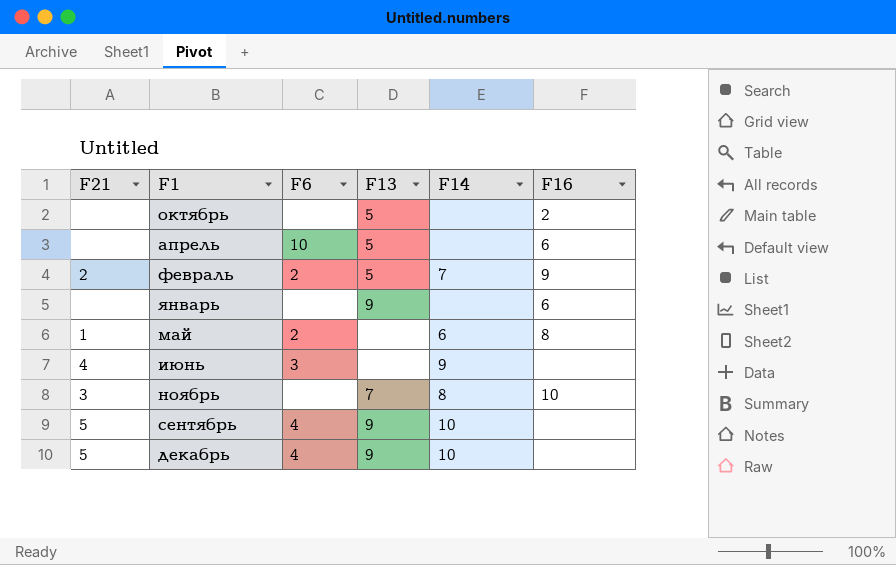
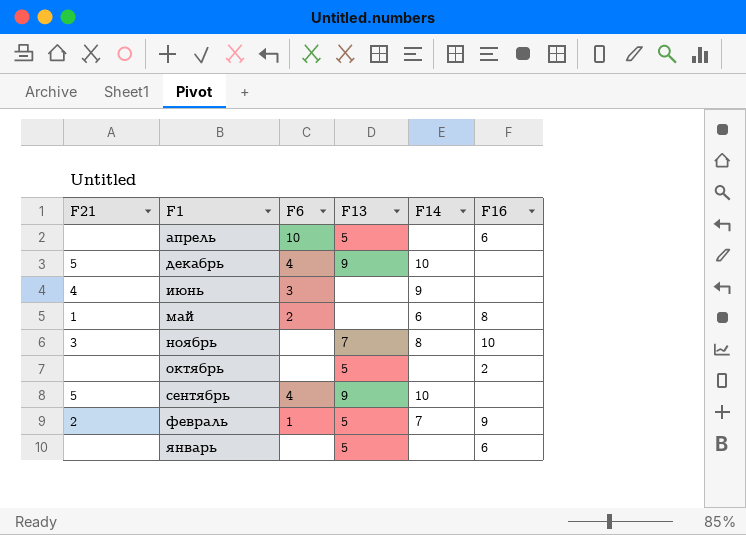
row order: none -> F1 ascending
февраль | F6: 2 -> 1
январь | F13: 9 -> 5

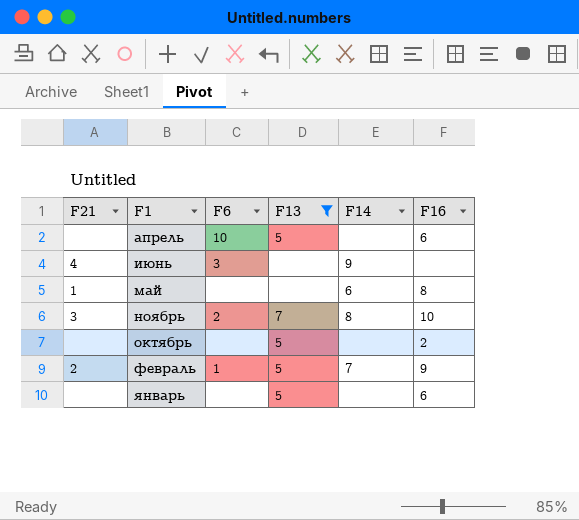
filter: none -> F13 != 9
май | F6: 2 -> none
ноябрь | F6: none -> 2

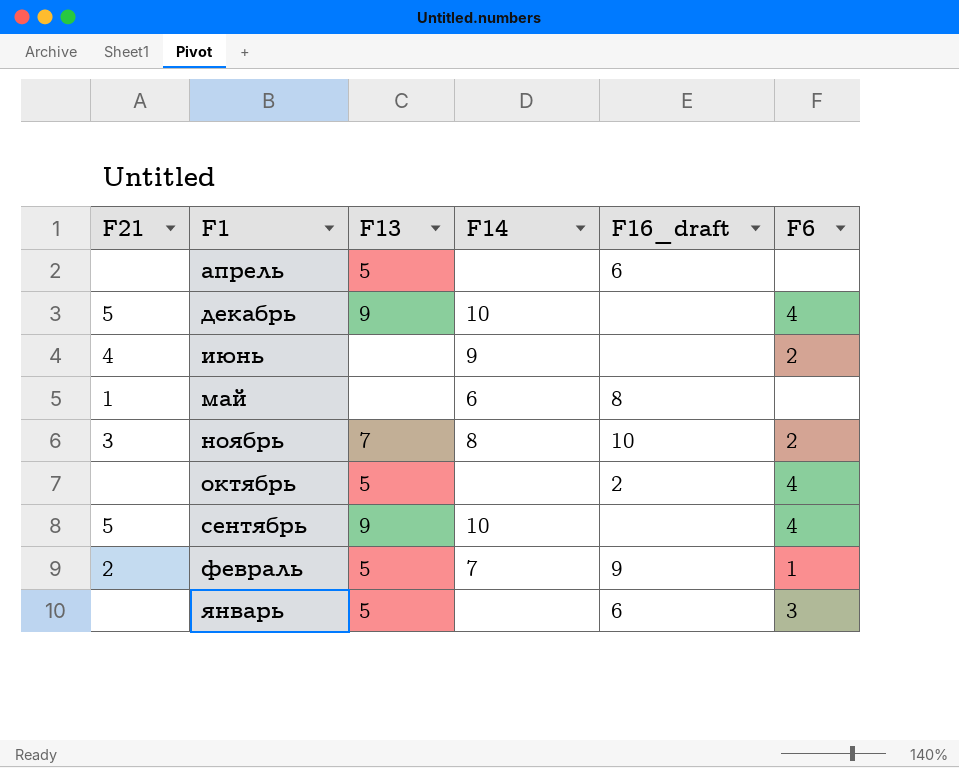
filter: F13 != 9 -> none
column name: F16 -> F16_draft
column F6 | position: 3 -> 6
апрель | F6: 10 -> none
июнь | F6: 3 -> 2
октябрь | F6: none -> 4
январь | F6: none -> 3

